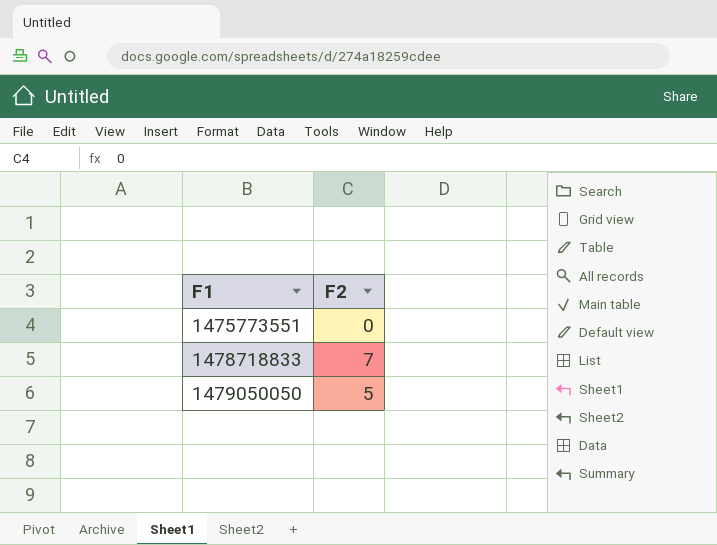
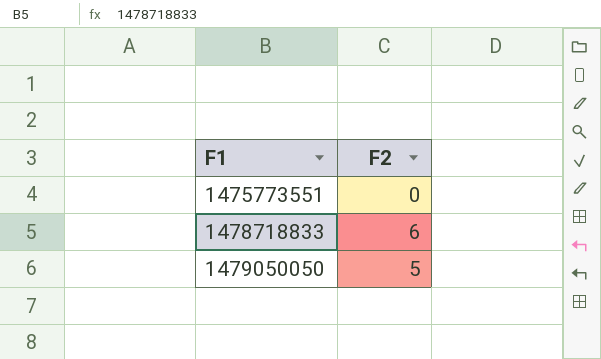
1478718833 | F2: 7 -> 6

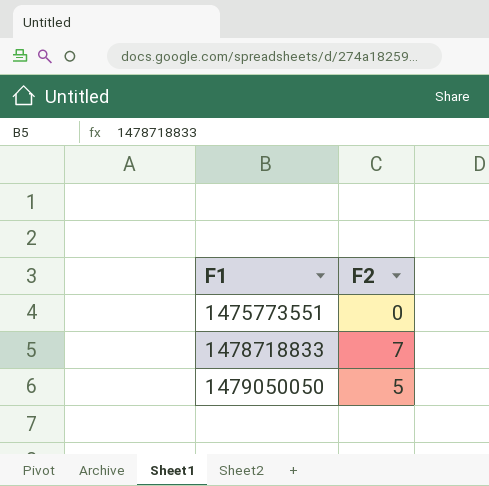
1478718833 | F2: 6 -> 7

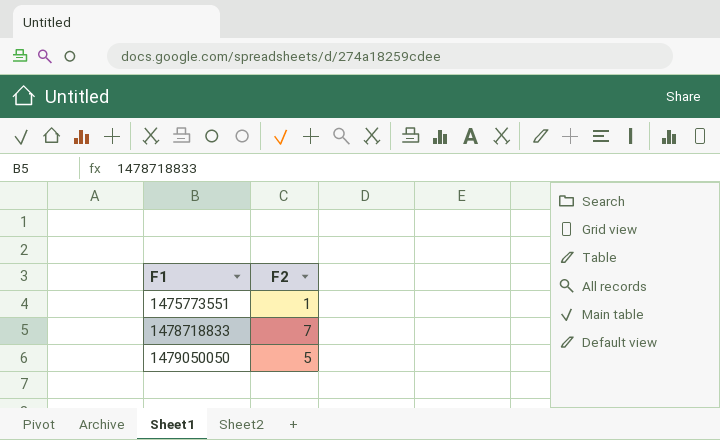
1475773551 | F2: 0 -> 1

